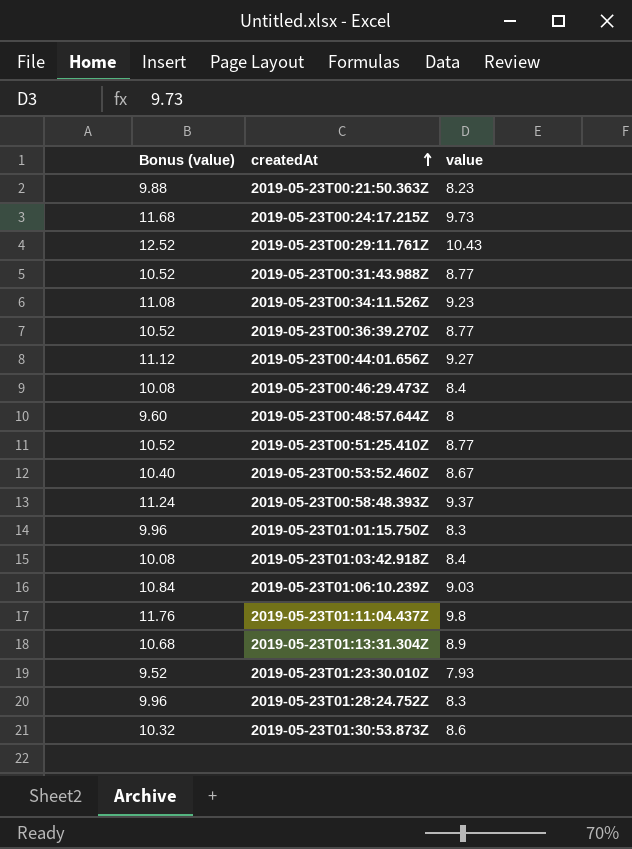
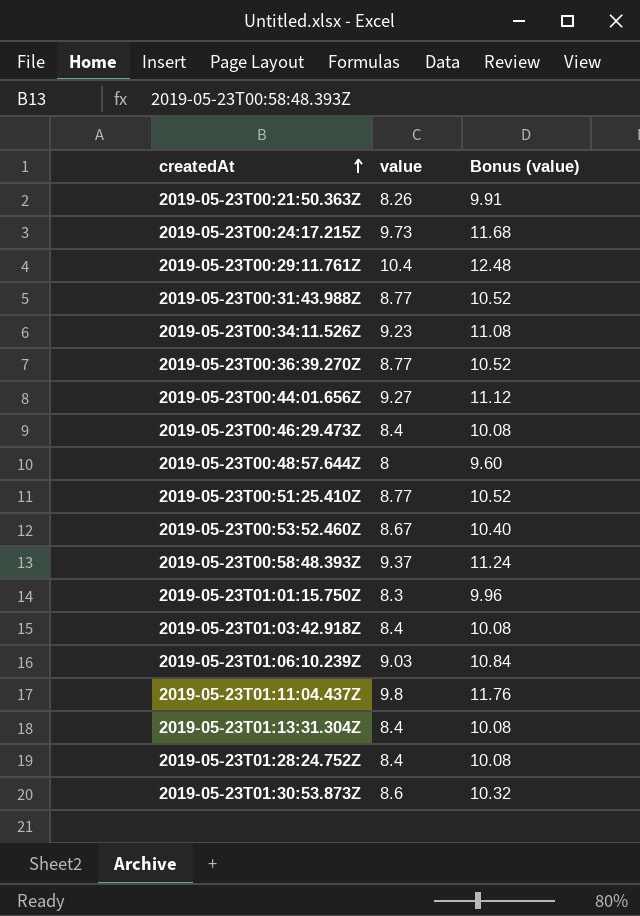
column Bonus (value) | position: 1 -> 3
row 2019-05-23T01:23:30.010Z: 9.52 | 7.93 -> none
2019-05-23T00:21:50.363Z | value: 8.23 -> 8.26
2019-05-23T00:21:50.363Z | Bonus (value): 9.88 -> 9.91
2019-05-23T00:29:11.761Z | value: 10.43 -> 10.4
2019-05-23T00:29:11.761Z | Bonus (value): 12.52 -> 12.48
2019-05-23T01:13:31.304Z | value: 8.9 -> 8.4
2019-05-23T01:13:31.304Z | Bonus (value): 10.68 -> 10.08
2019-05-23T01:28:24.752Z | value: 8.3 -> 8.4
2019-05-23T01:28:24.752Z | Bonus (value): 9.96 -> 10.08

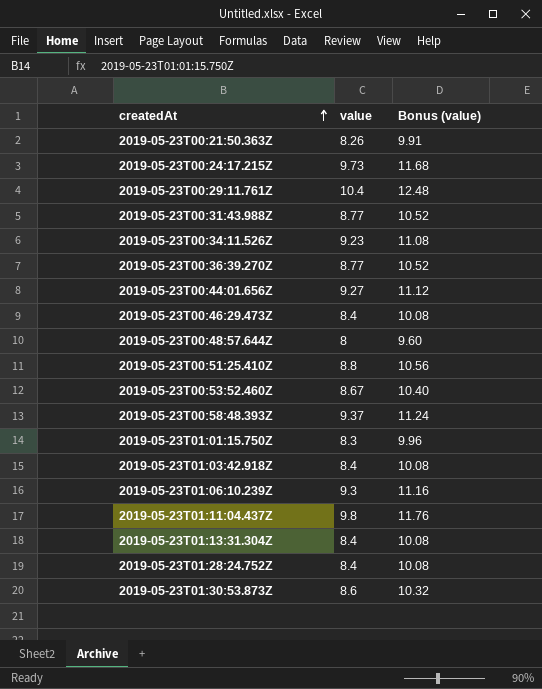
2019-05-23T00:51:25.410Z | value: 8.77 -> 8.8
2019-05-23T00:51:25.410Z | Bonus (value): 10.52 -> 10.56
2019-05-23T01:06:10.239Z | value: 9.03 -> 9.3
2019-05-23T01:06:10.239Z | Bonus (value): 10.84 -> 11.16

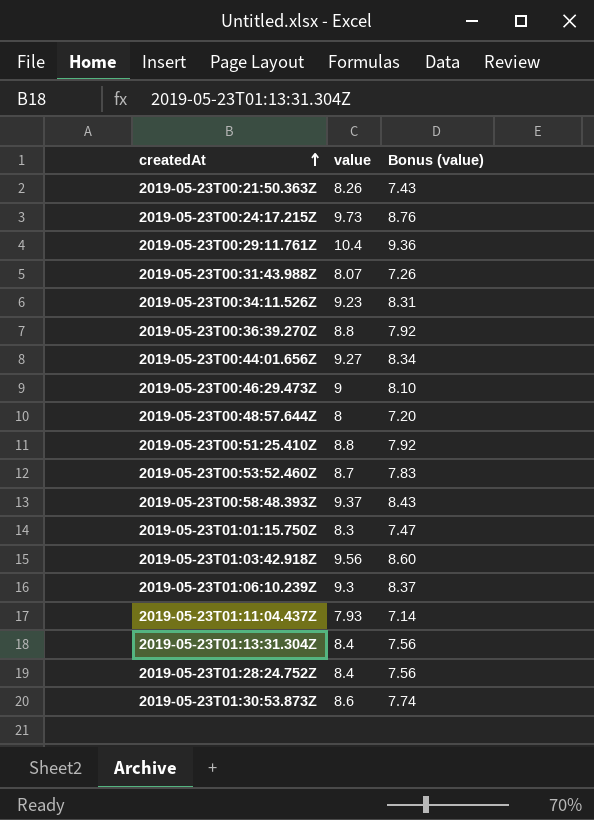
column Bonus (value) | formula: [value] * 1.2 -> [value] * 0.9
2019-05-23T00:31:43.988Z | value: 8.77 -> 8.07
2019-05-23T00:36:39.270Z | value: 8.77 -> 8.8
2019-05-23T00:46:29.473Z | value: 8.4 -> 9
2019-05-23T00:53:52.460Z | value: 8.67 -> 8.7
2019-05-23T01:03:42.918Z | value: 8.4 -> 9.56
2019-05-23T01:11:04.437Z | value: 9.8 -> 7.93

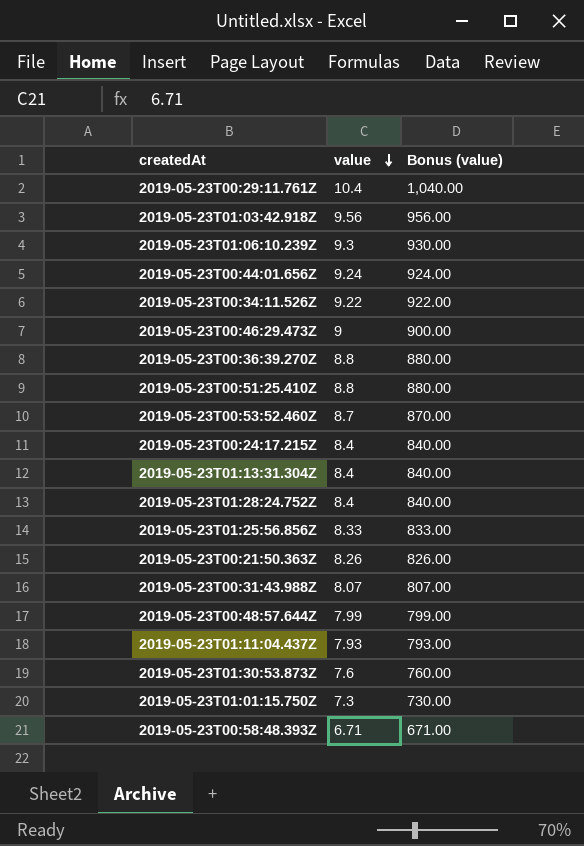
row order: createdAt ascending -> value descending
column Bonus (value) | formula: [value] * 0.9 -> [value] * 100
2019-05-23T00:44:01.656Z | value: 9.27 -> 9.24
2019-05-23T00:34:11.526Z | value: 9.23 -> 9.22
2019-05-23T00:24:17.215Z | value: 9.73 -> 8.4
row 2019-05-23T01:25:56.856Z: none -> 8.33 | 833.00
2019-05-23T00:48:57.644Z | value: 8 -> 7.99
2019-05-23T01:30:53.873Z | value: 8.6 -> 7.6
2019-05-23T01:01:15.750Z | value: 8.3 -> 7.3
2019-05-23T00:58:48.393Z | value: 9.37 -> 6.71

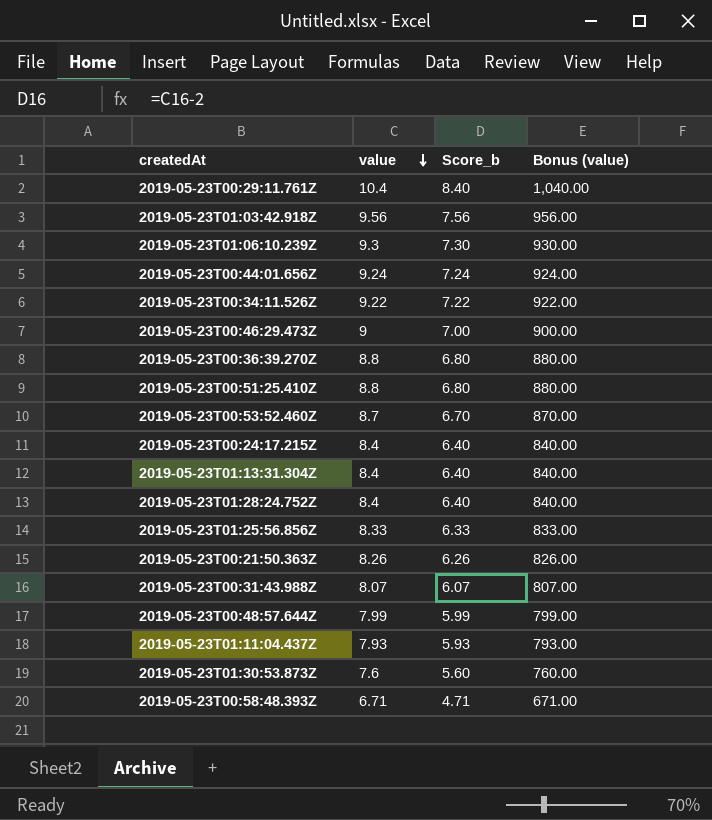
column Score_b | formula: none -> [value] - 2
row 2019-05-23T01:01:15.750Z: 7.3 | 730.00 -> none

